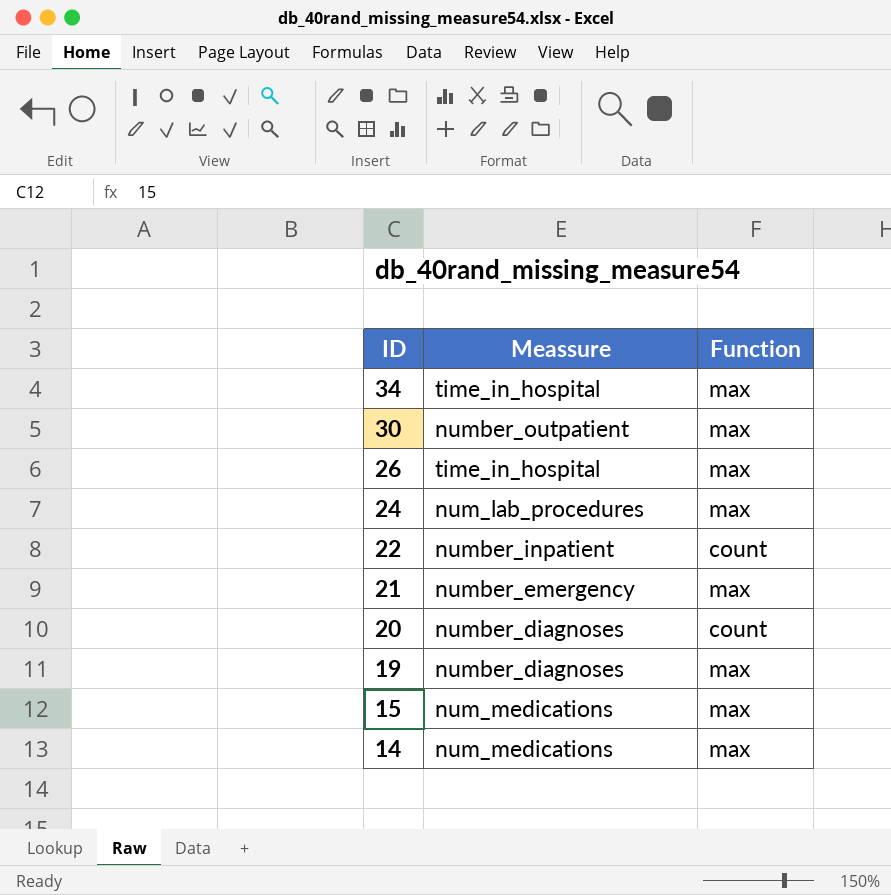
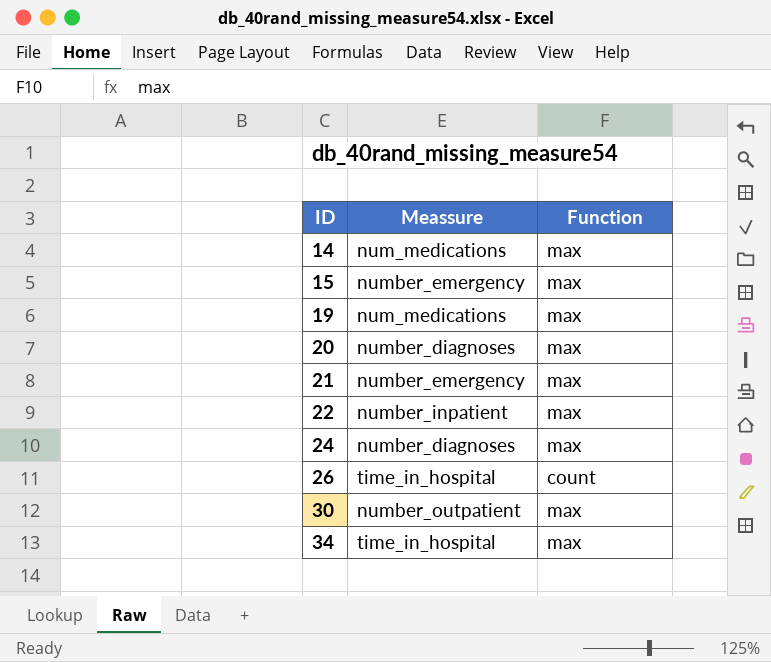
row order: ID descending -> ID ascending
15 | Meassure: num_medications -> number_emergency
19 | Meassure: number_diagnoses -> num_medications
20 | Function: count -> max
22 | Function: count -> max
24 | Meassure: num_lab_procedures -> number_diagnoses
26 | Function: max -> count

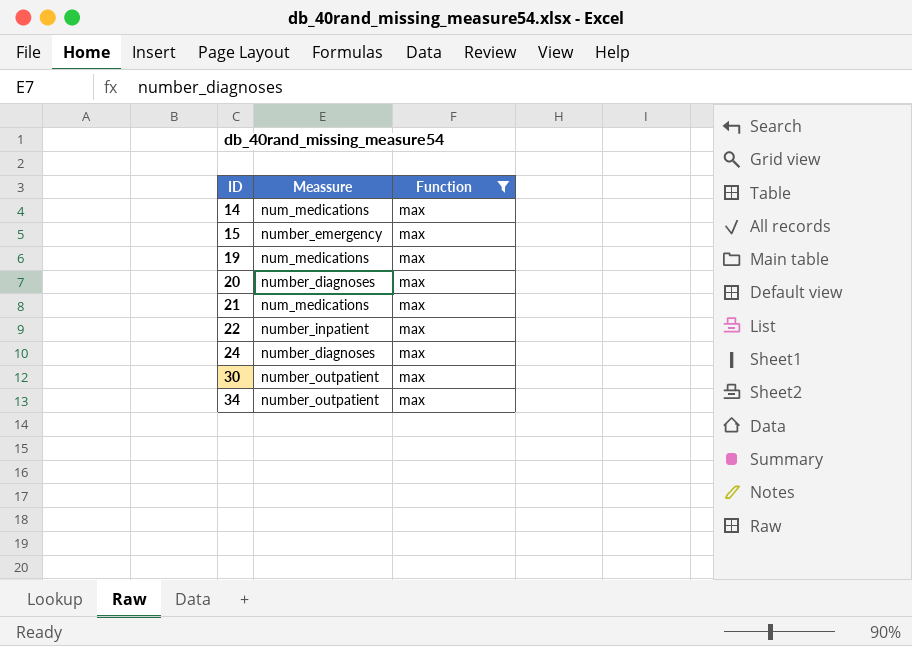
filter: none -> Function = max
21 | Meassure: number_emergency -> num_medications
34 | Meassure: time_in_hospital -> number_outpatient

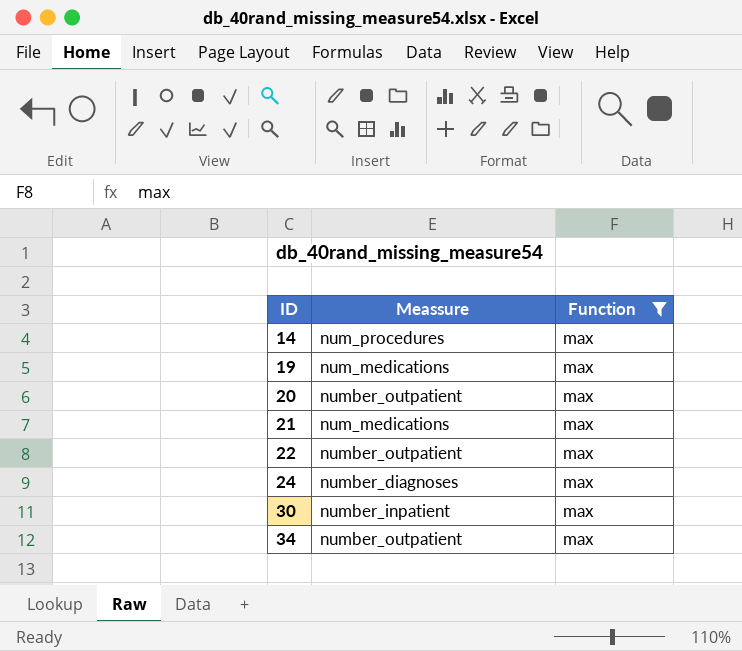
row 15: number_emergency | max -> none
14 | Meassure: num_medications -> num_procedures
20 | Meassure: number_diagnoses -> number_outpatient
22 | Meassure: number_inpatient -> number_outpatient
30 | Meassure: number_outpatient -> number_inpatient

